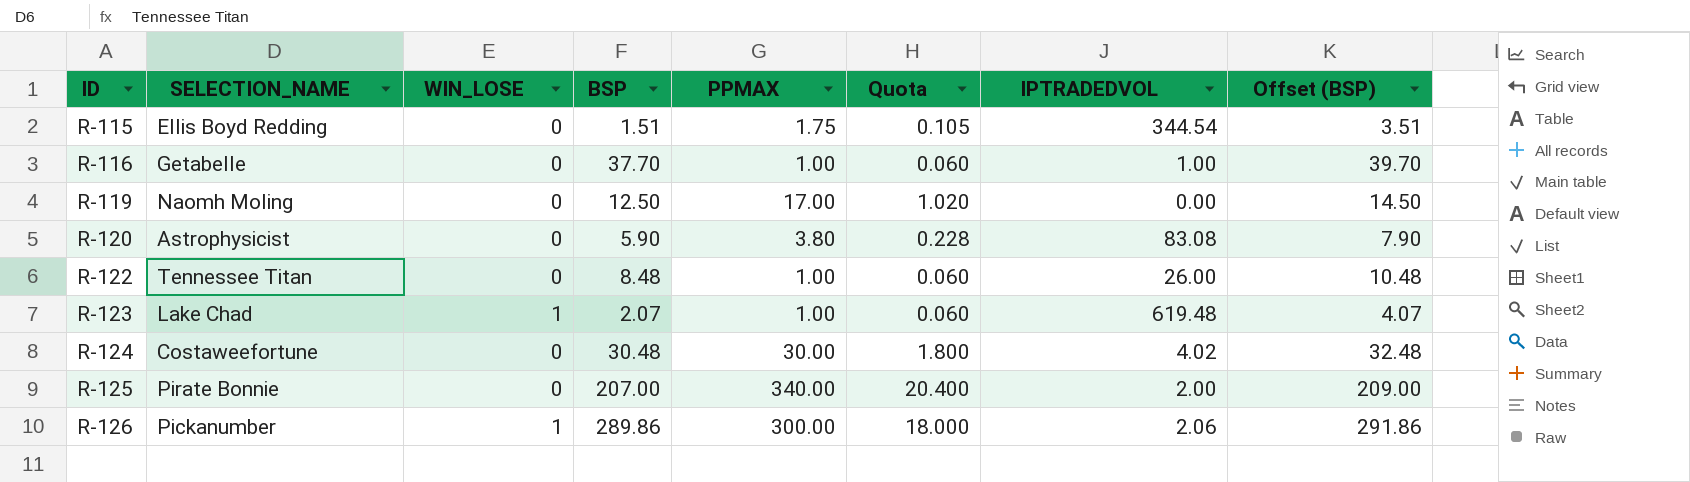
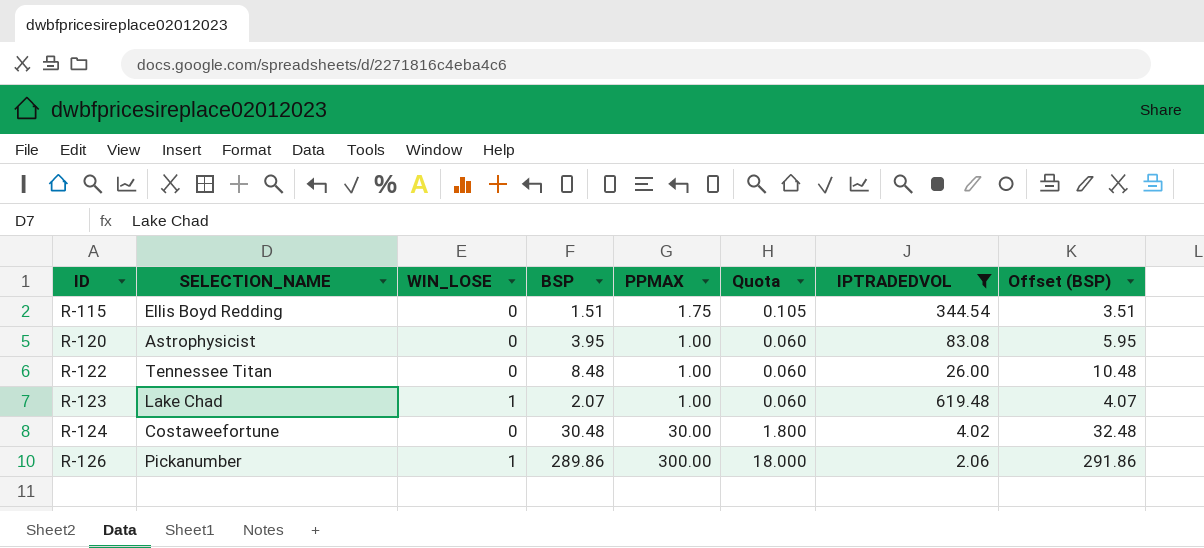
filter: none -> IPTRADEDVOL >= 2.06
R-120 | BSP: 5.90 -> 3.95
R-120 | PPMAX: 3.80 -> 1.00
R-120 | Quota: 0.228 -> 0.060
R-120 | Offset (BSP): 7.90 -> 5.95

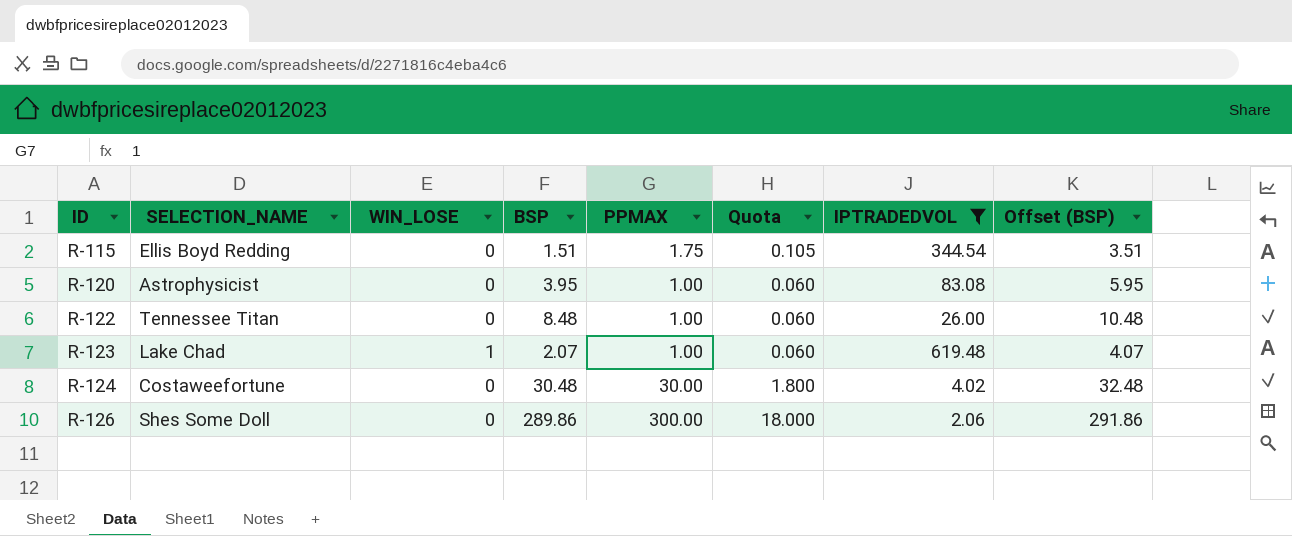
R-126 | SELECTION_NAME: Pickanumber -> Shes Some Doll
R-126 | WIN_LOSE: 1 -> 0

